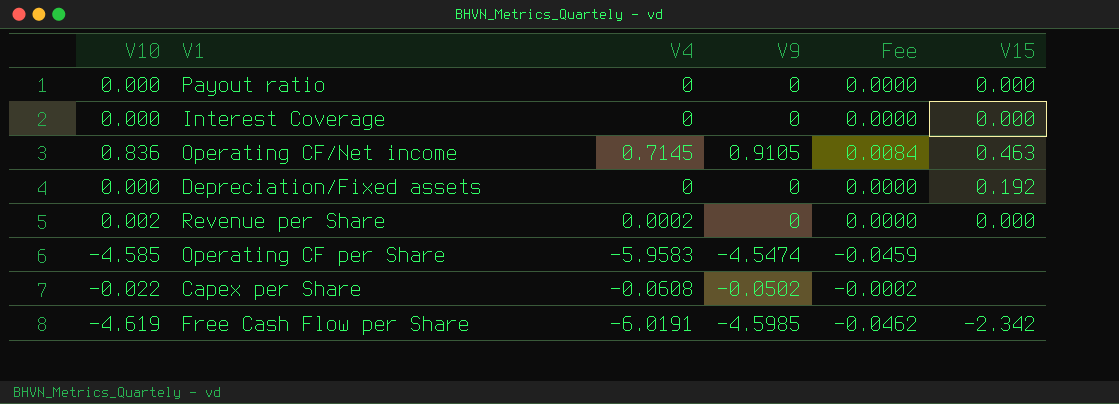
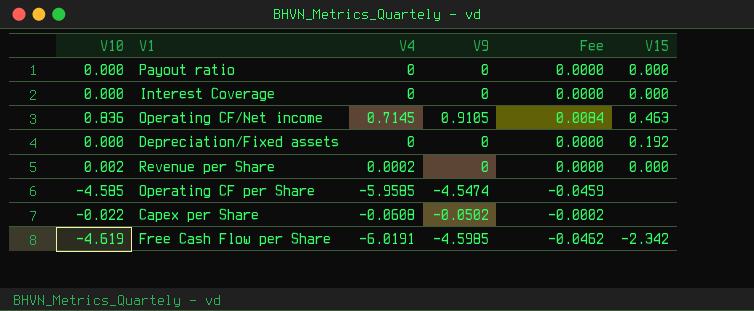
Operating CF per Share | V4: -5.9583 -> -5.9585

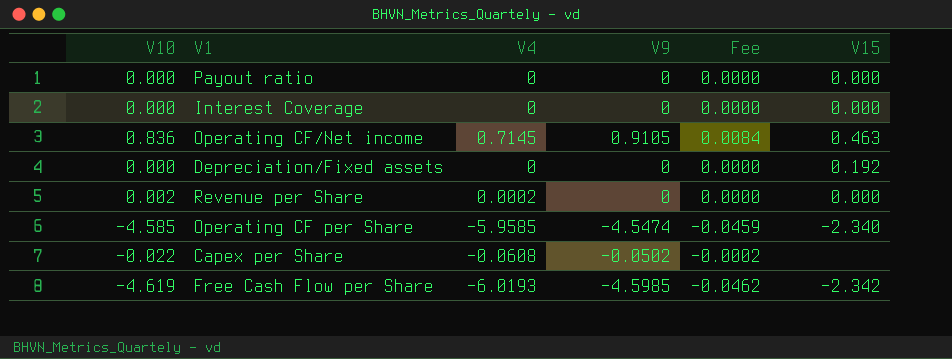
Operating CF per Share | V15: none -> -2.340
Free Cash Flow per Share | V4: -6.0191 -> -6.0193

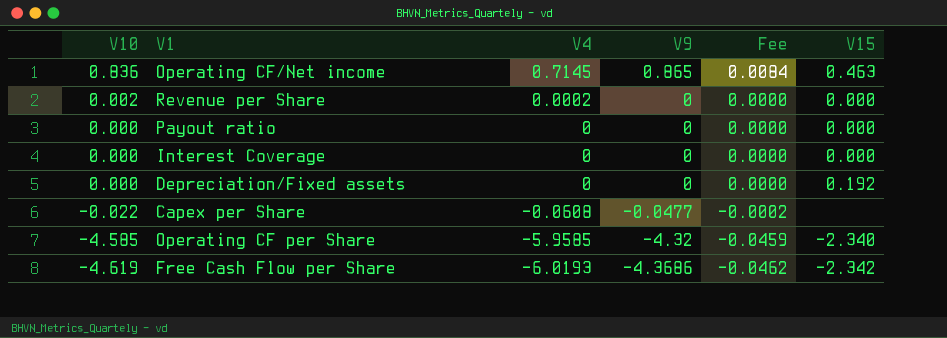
row order: none -> V10 descending
Operating CF/Net income | V9: 0.9105 -> 0.865
Capex per Share | V9: -0.0502 -> -0.0477
Operating CF per Share | V9: -4.5474 -> -4.32
Free Cash Flow per Share | V9: -4.5985 -> -4.3686

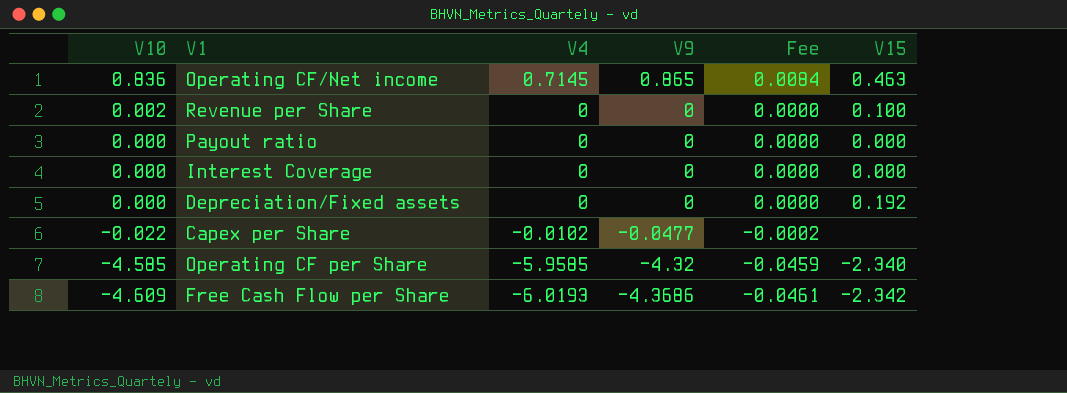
Revenue per Share | V4: 0.0002 -> 0
Revenue per Share | V15: 0.000 -> 0.100
Capex per Share | V4: -0.0608 -> -0.0102
Free Cash Flow per Share | V10: -4.619 -> -4.609
Free Cash Flow per Share | Fee: -0.0462 -> -0.0461

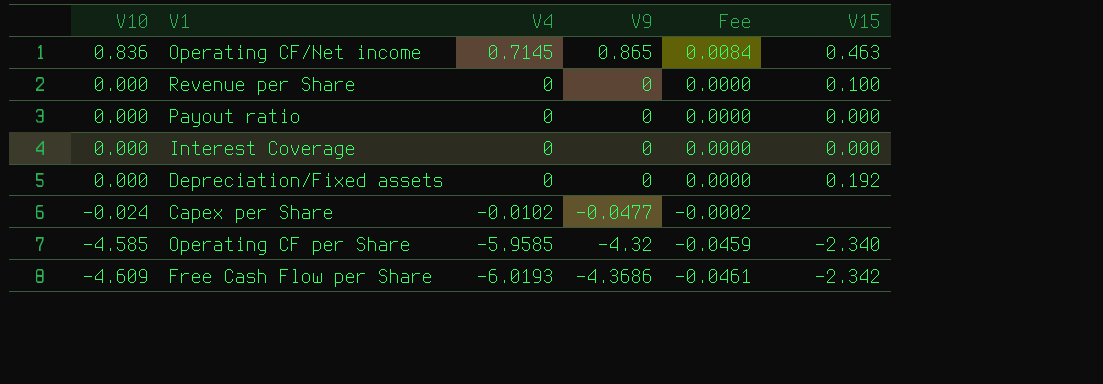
Revenue per Share | V10: 0.002 -> 0.000
Capex per Share | V10: -0.022 -> -0.024

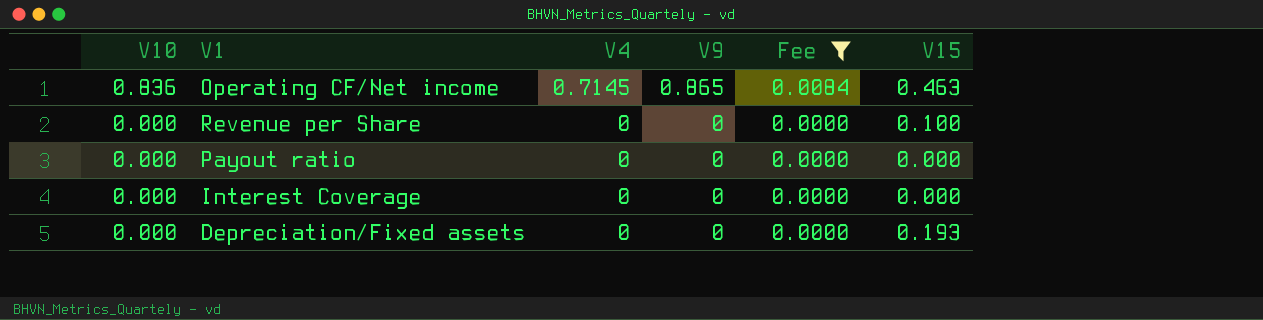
filter: none -> Fee >= 0.0000
Depreciation/Fixed assets | V15: 0.192 -> 0.193

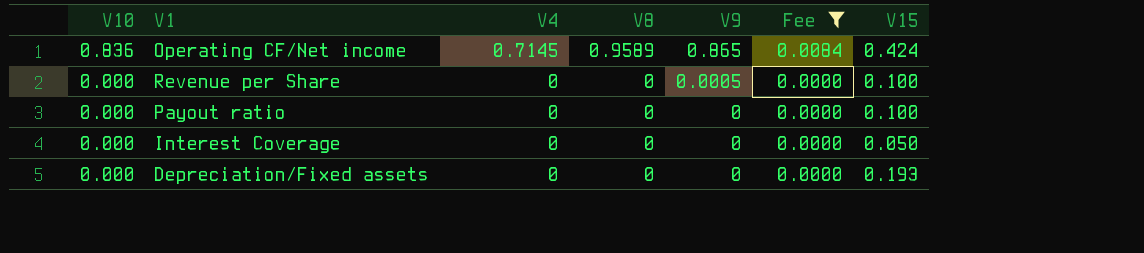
column V8 | position: none -> 4
Operating CF/Net income | V15: 0.463 -> 0.424
Revenue per Share | V9: 0 -> 0.0005
Payout ratio | V15: 0.000 -> 0.100
Interest Coverage | V15: 0.000 -> 0.050

